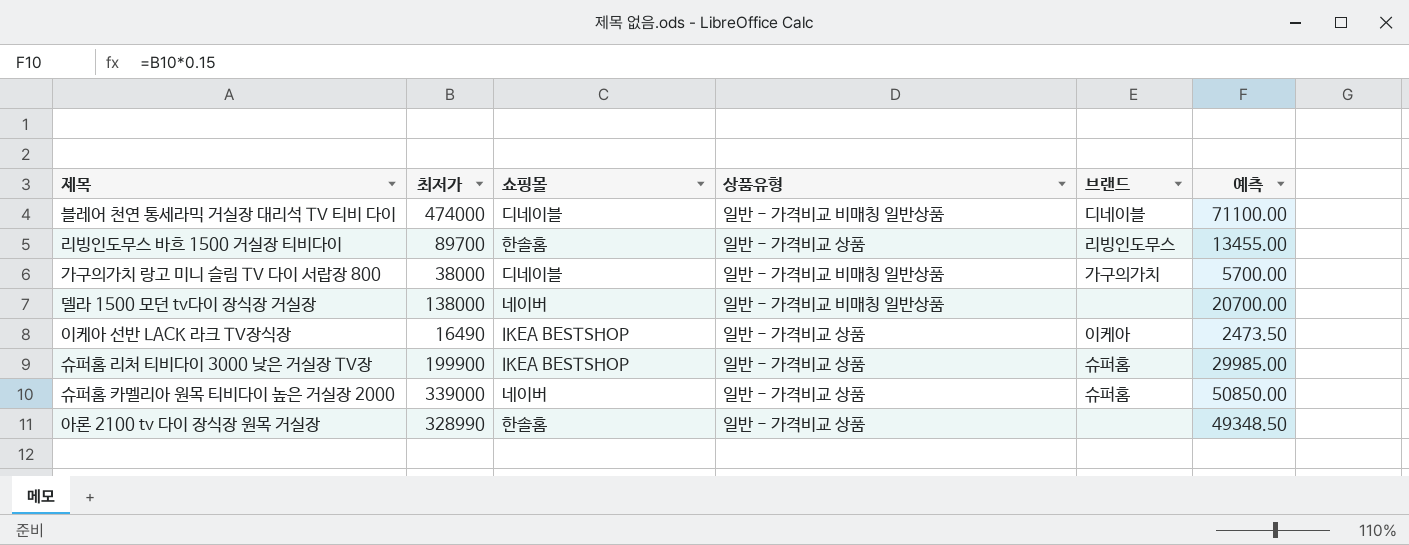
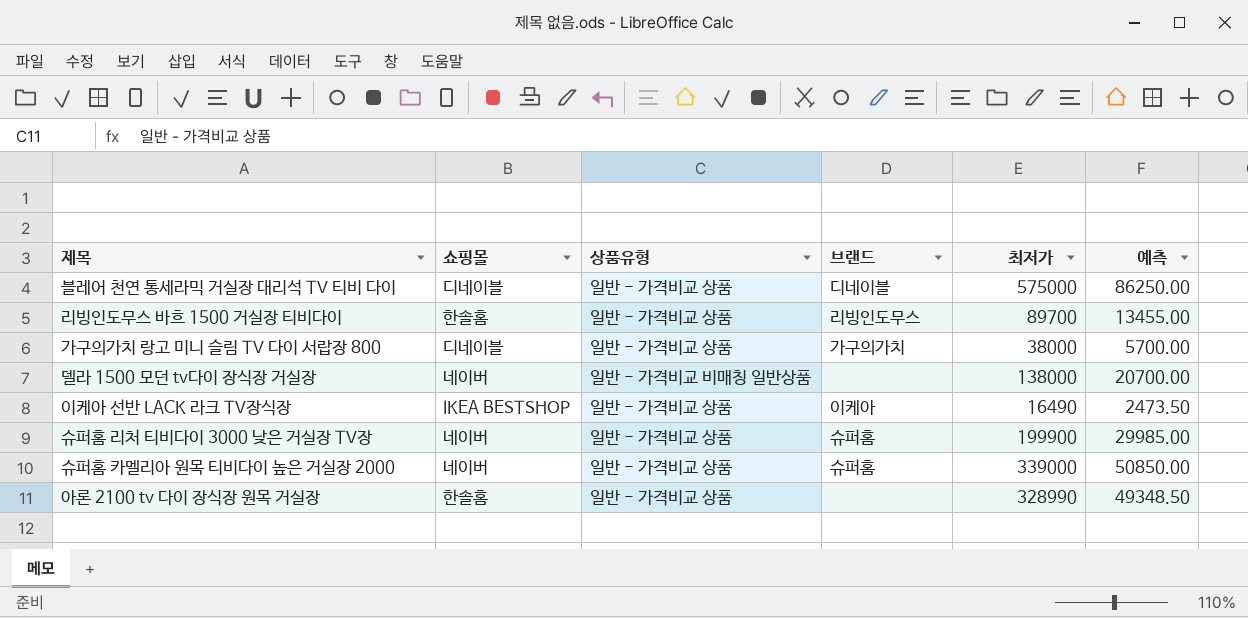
column 최저가 | position: 2 -> 5
블레어 천연 통세라믹 거실장 대리석 TV 티비 다이 | 상품유형: 일반 - 가격비교 비매칭 일반상품 -> 일반 - 가격비교 상품
블레어 천연 통세라믹 거실장 대리석 TV 티비 다이 | 최저가: 474000 -> 575000
블레어 천연 통세라믹 거실장 대리석 TV 티비 다이 | 예측: 71100.00 -> 86250.00
가구의가치 랑고 미니 슬림 TV 다이 서랍장 800 | 상품유형: 일반 - 가격비교 비매칭 일반상품 -> 일반 - 가격비교 상품
슈퍼홈 리처 티비다이 3000 낮은 거실장 TV장 | 쇼핑몰: IKEA BESTSHOP -> 네이버

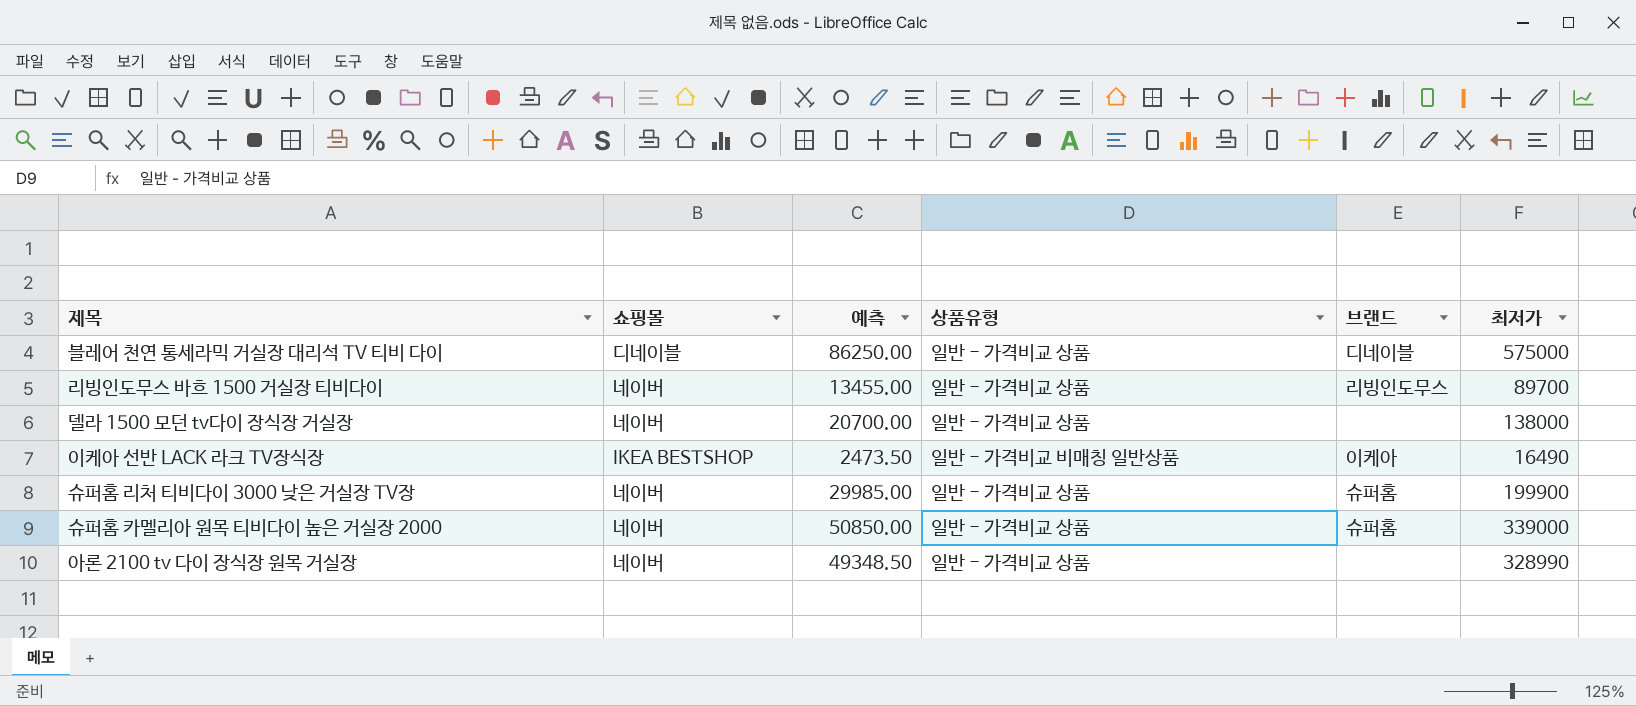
column 예측 | position: 6 -> 3
row 가구의가치 랑고 미니 슬림 TV 다이 서랍장 800: 디네이블 | 일반 - 가격비교 상품 | 가구의가치 | 38000 | 5700.00 -> none
리빙인도무스 바흐 1500 거실장 티비다이 | 쇼핑몰: 한솔홈 -> 네이버
델라 1500 모던 tv다이 장식장 거실장 | 상품유형: 일반 - 가격비교 비매칭 일반상품 -> 일반 - 가격비교 상품
이케아 선반 LACK 라크 TV장식장 | 상품유형: 일반 - 가격비교 상품 -> 일반 - 가격비교 비매칭 일반상품
아론 2100 tv 다이 장식장 원목 거실장 | 쇼핑몰: 한솔홈 -> 네이버

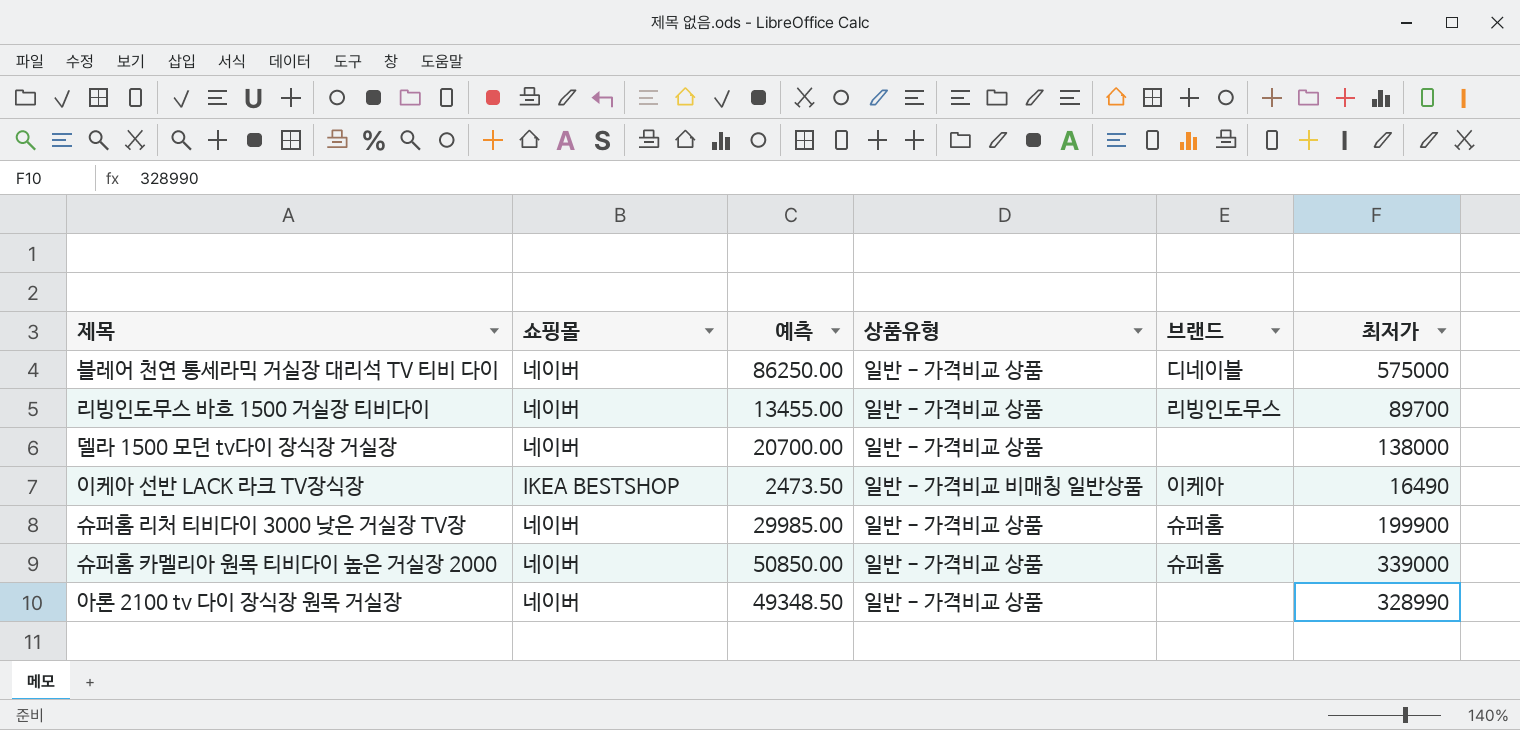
블레어 천연 통세라믹 거실장 대리석 TV 티비 다이 | 쇼핑몰: 디네이블 -> 네이버

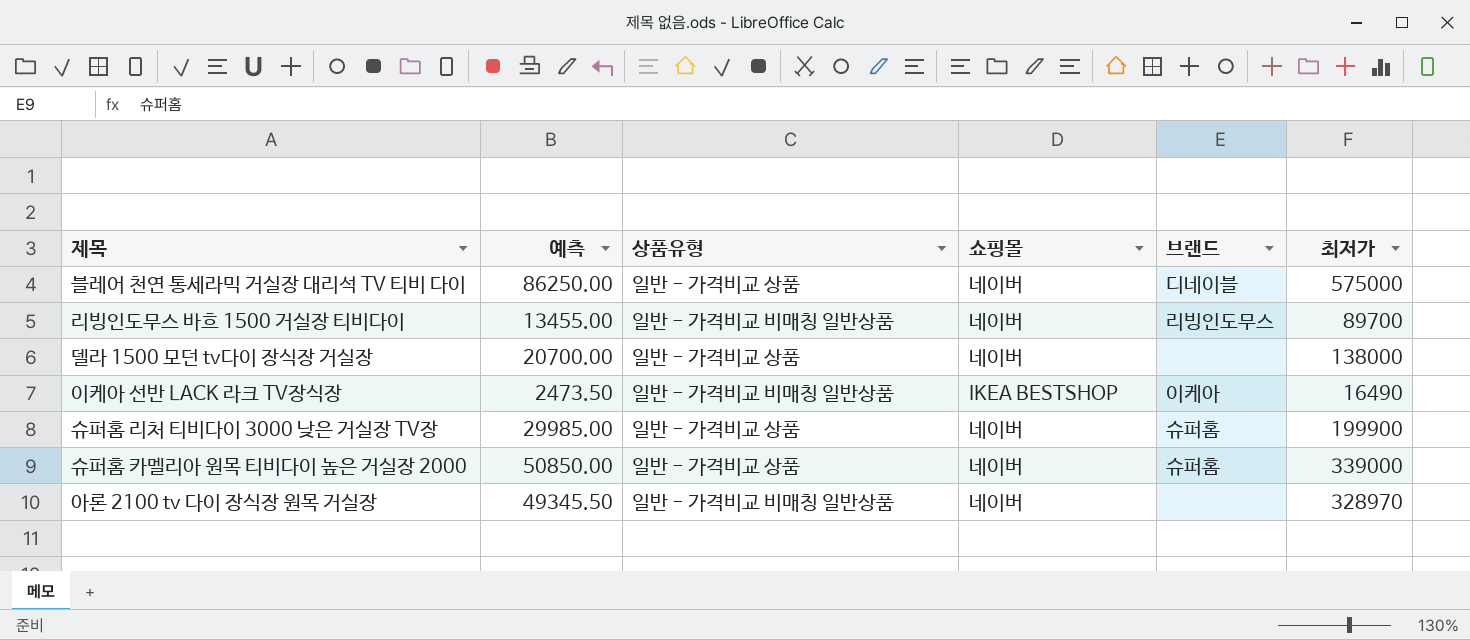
column 쇼핑몰 | position: 2 -> 4
리빙인도무스 바흐 1500 거실장 티비다이 | 상품유형: 일반 - 가격비교 상품 -> 일반 - 가격비교 비매칭 일반상품
아론 2100 tv 다이 장식장 원목 거실장 | 예측: 49348.50 -> 49345.50
아론 2100 tv 다이 장식장 원목 거실장 | 상품유형: 일반 - 가격비교 상품 -> 일반 - 가격비교 비매칭 일반상품
아론 2100 tv 다이 장식장 원목 거실장 | 최저가: 328990 -> 328970

